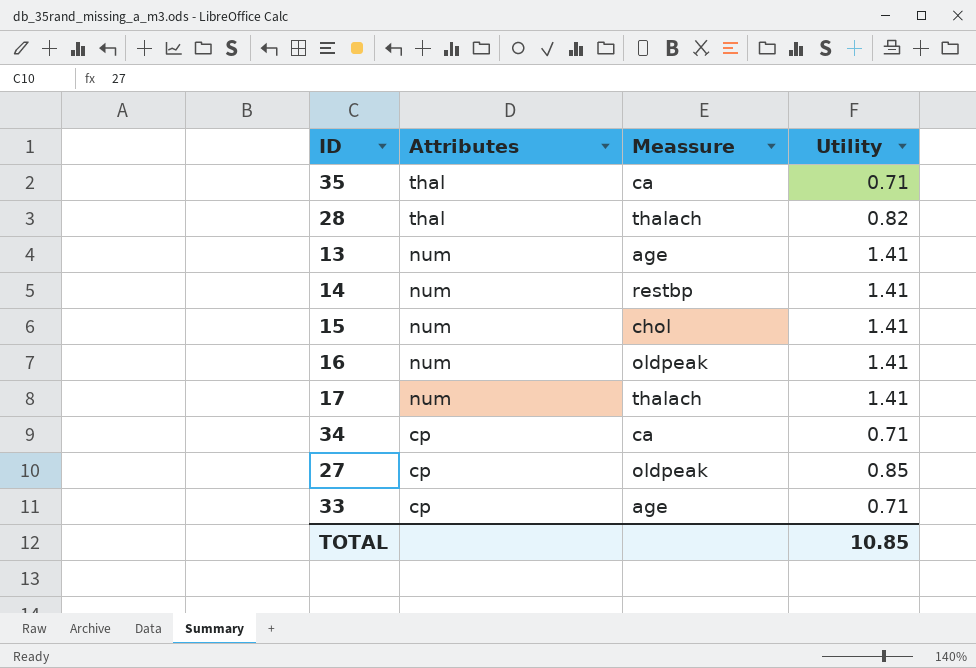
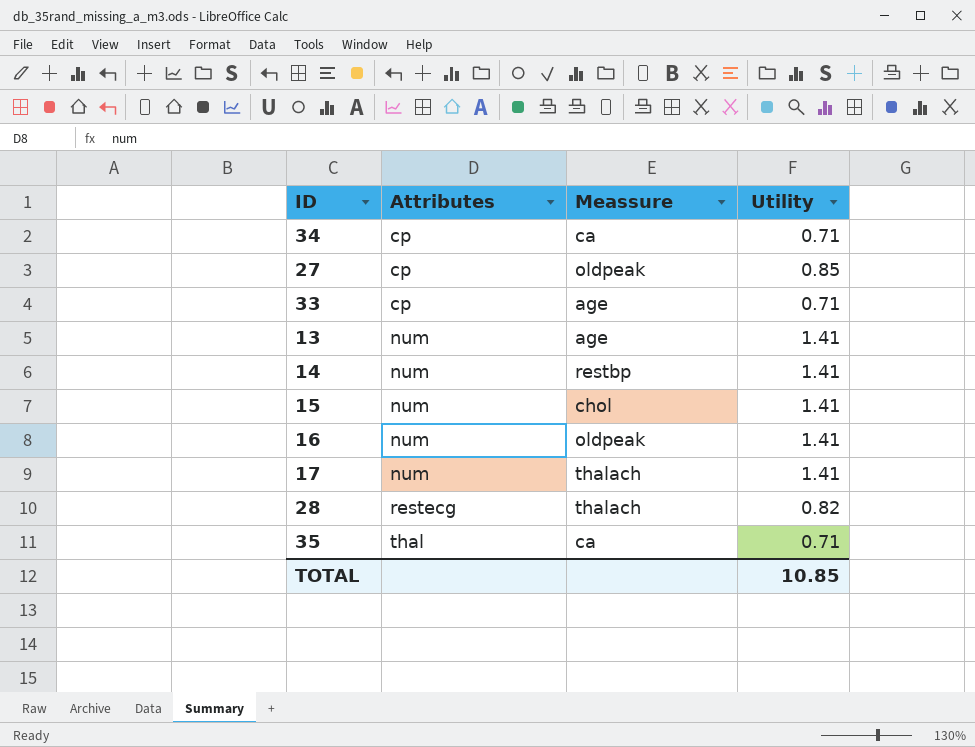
row order: Attributes descending -> Attributes ascending
28 | Attributes: thal -> restecg

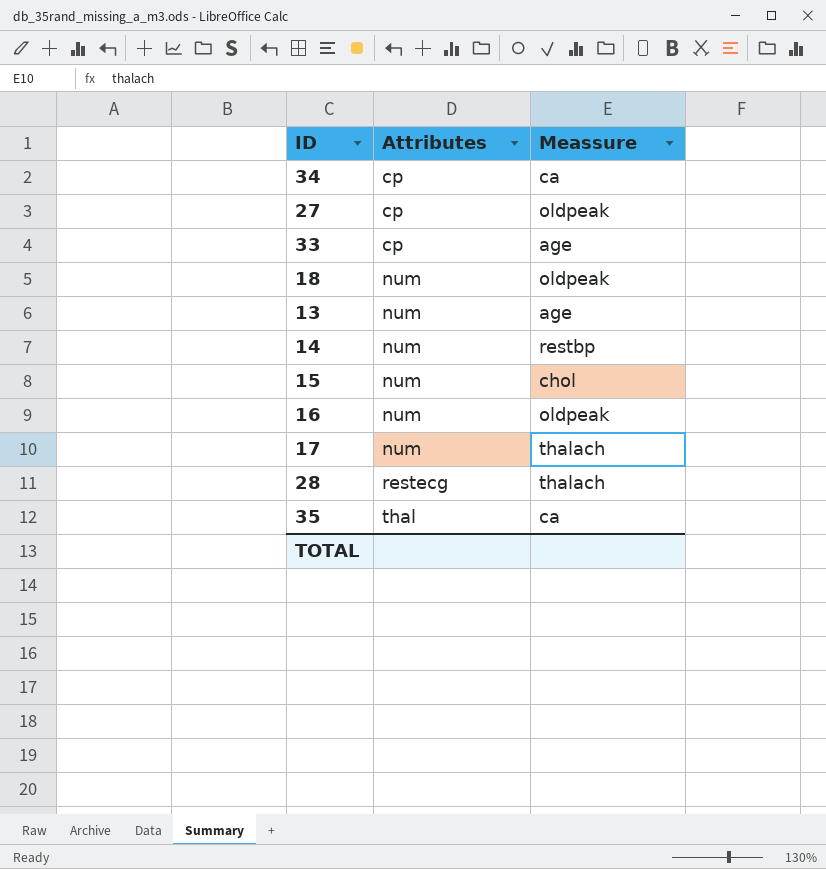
column Utility | position: 4 -> none
row 18: none -> num | oldpeak

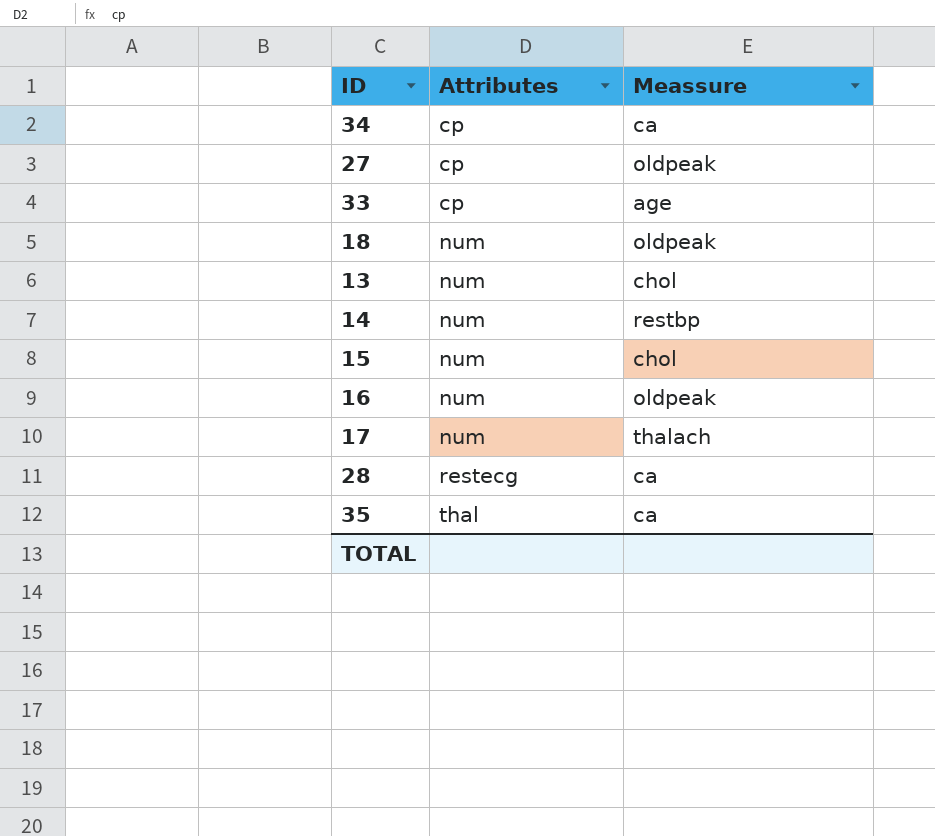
13 | Meassure: age -> chol
28 | Meassure: thalach -> ca

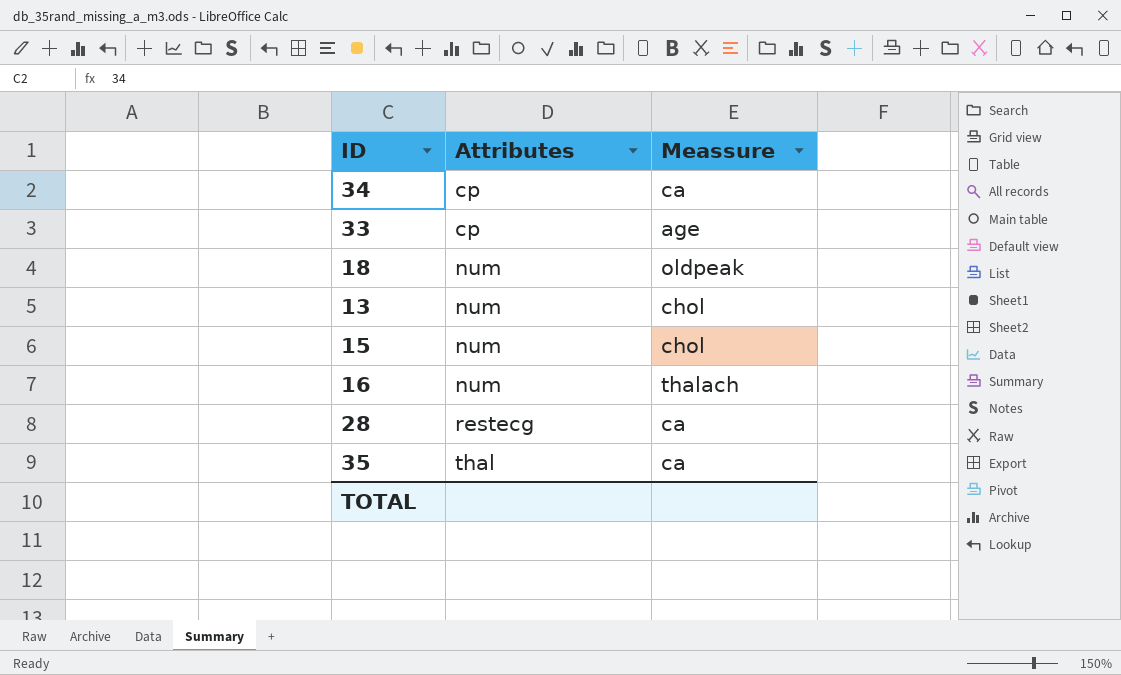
row 27: cp | oldpeak -> none
row 14: num | restbp -> none
row 17: num | thalach -> none
16 | Meassure: oldpeak -> thalach

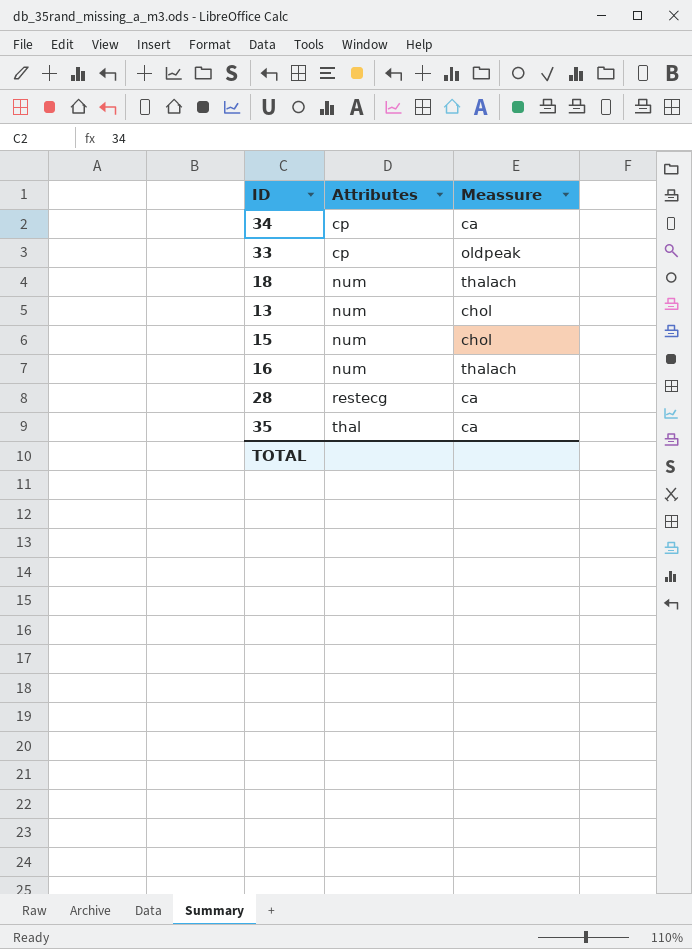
33 | Meassure: age -> oldpeak
18 | Meassure: oldpeak -> thalach

